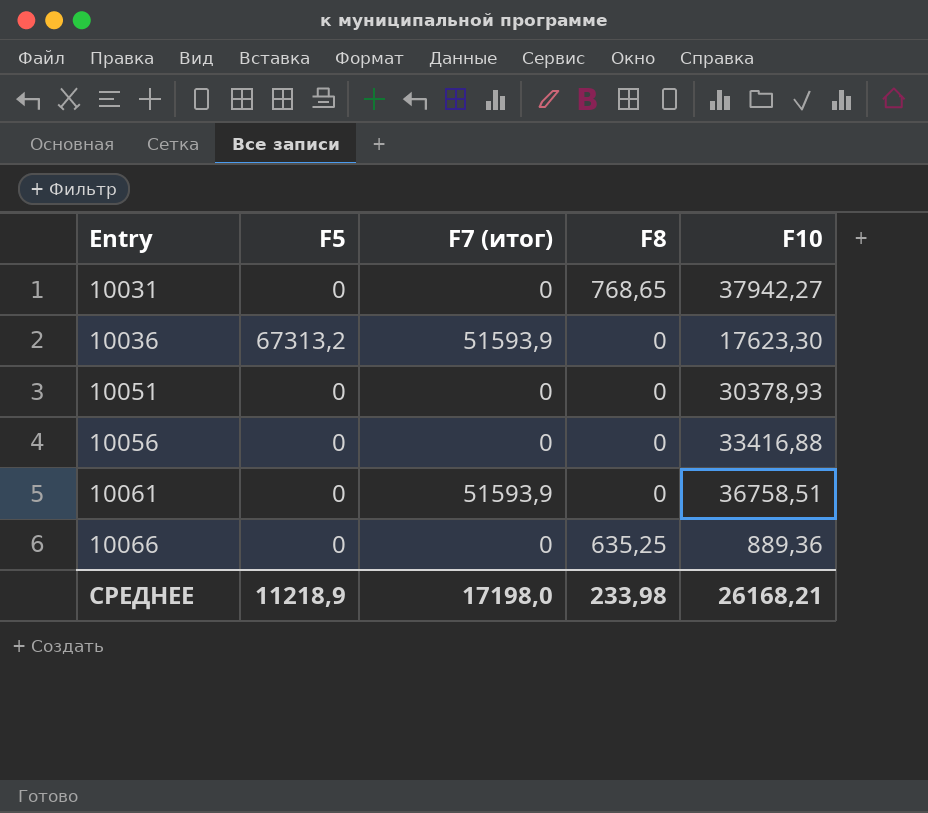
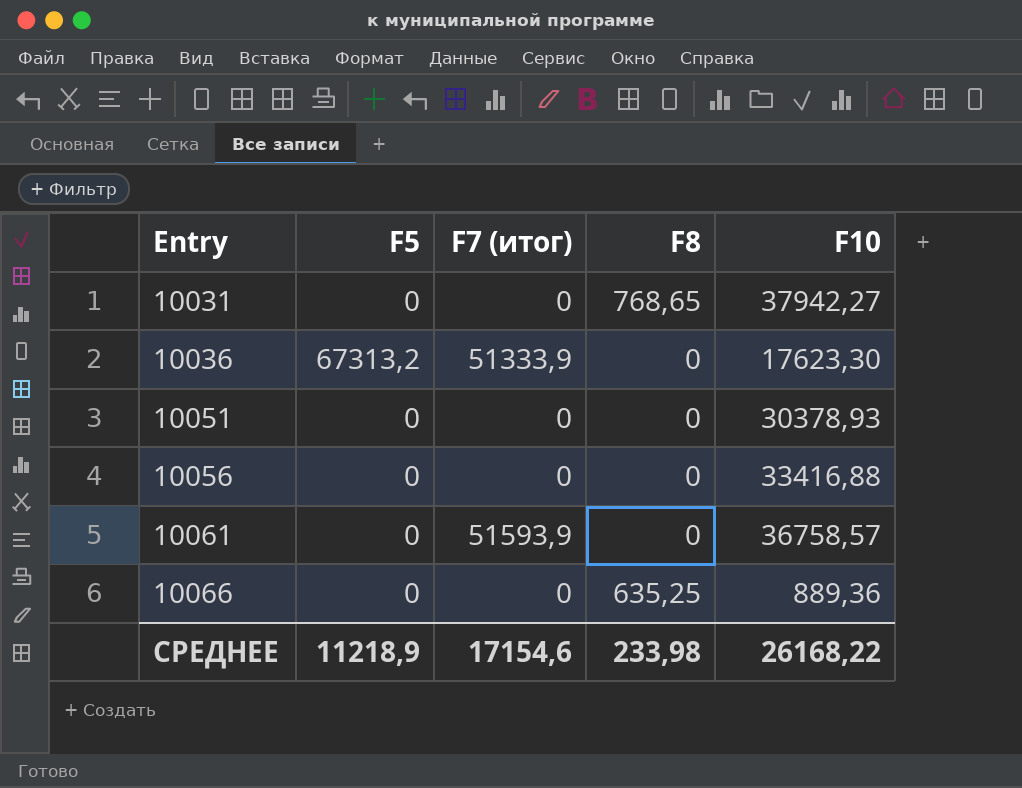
10036 | F7 (итог): 51593,9 -> 51333,9
10061 | F10: 36758,51 -> 36758,57
СРЕДНЕЕ | F7 (итог): 17198,0 -> 17154,6
СРЕДНЕЕ | F10: 26168,21 -> 26168,22

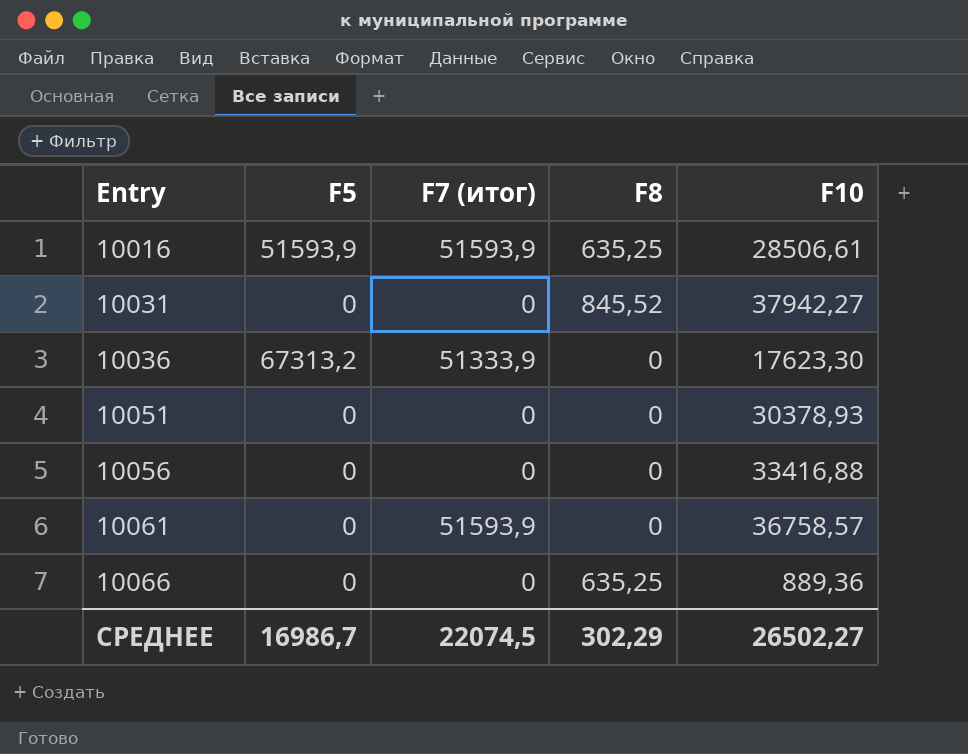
row 10016: none -> 51593,9 | 51593,9 | 635,25 | 28506,61
10031 | F8: 768,65 -> 845,52
СРЕДНЕЕ | F5: 11218,9 -> 16986,7
СРЕДНЕЕ | F7 (итог): 17154,6 -> 22074,5
СРЕДНЕЕ | F8: 233,98 -> 302,29
СРЕДНЕЕ | F10: 26168,22 -> 26502,27

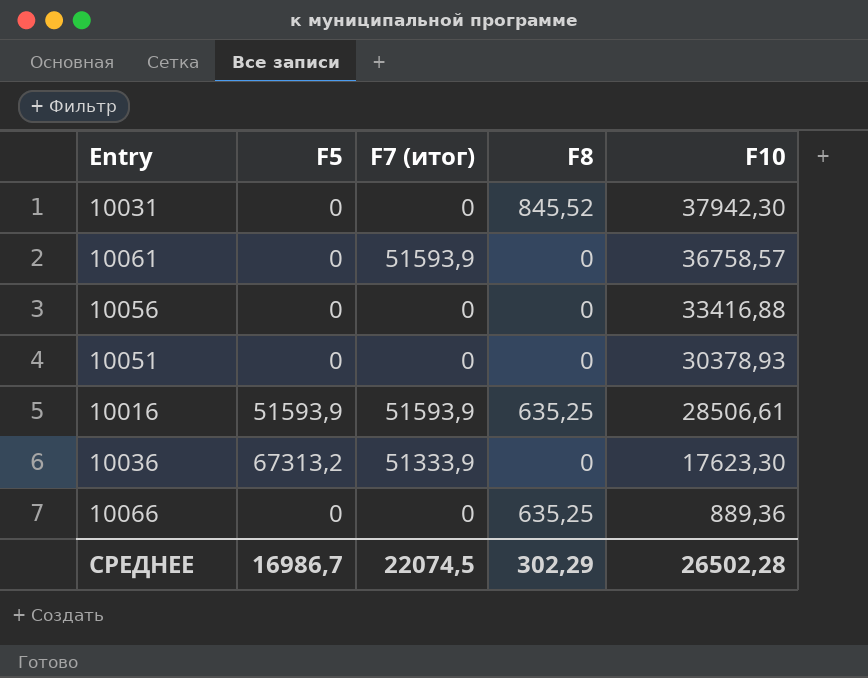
row order: Entry ascending -> F10 descending
10031 | F10: 37942,27 -> 37942,30
СРЕДНЕЕ | F10: 26502,27 -> 26502,28

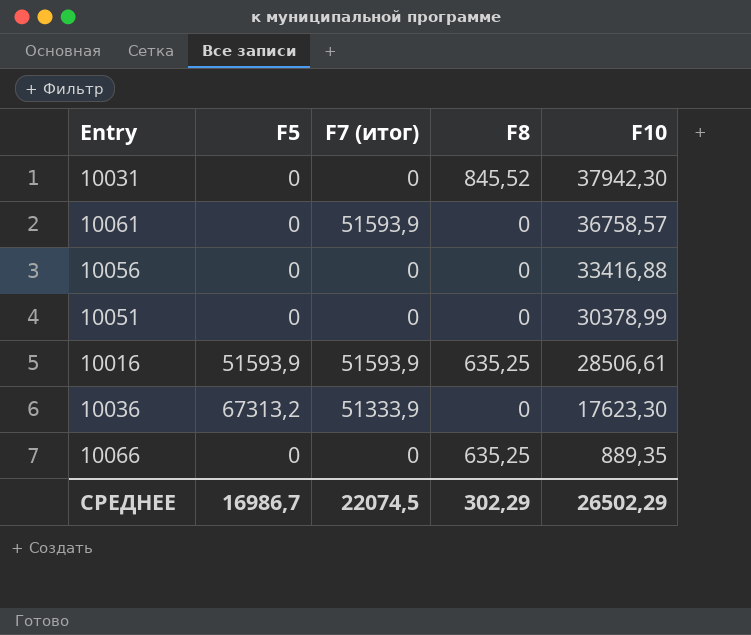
10051 | F10: 30378,93 -> 30378,99
10066 | F10: 889,36 -> 889,35
СРЕДНЕЕ | F10: 26502,28 -> 26502,29

